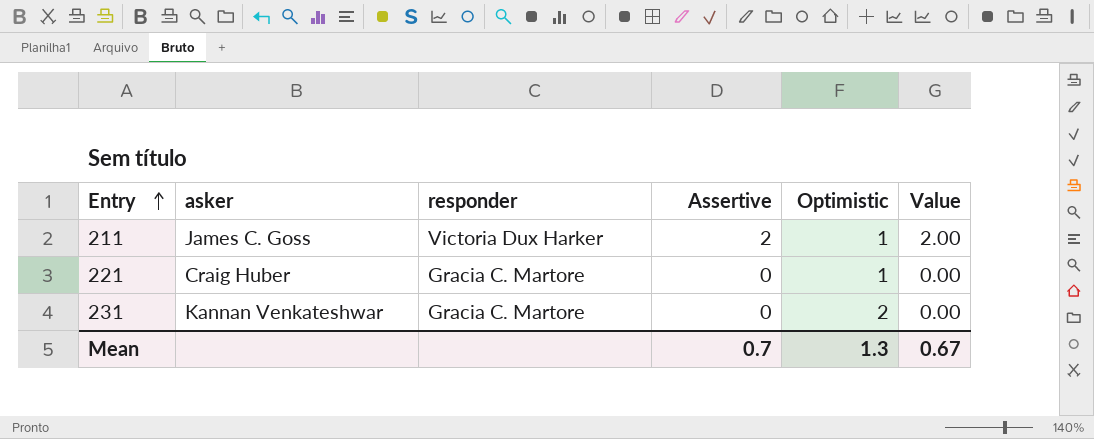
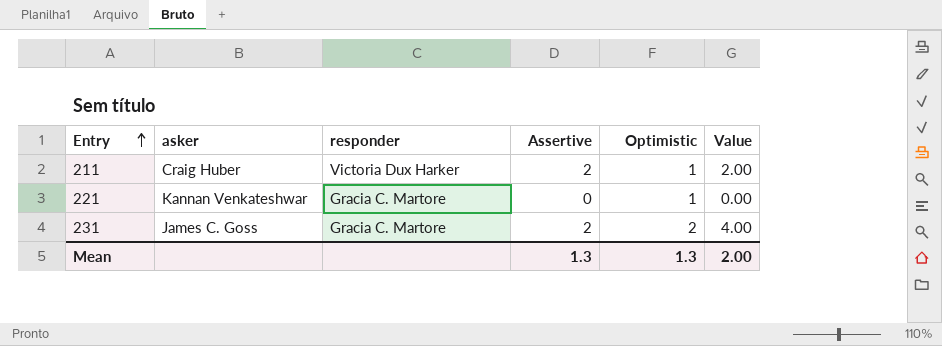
211 | asker: James C. Goss -> Craig Huber
221 | asker: Craig Huber -> Kannan Venkateshwar
231 | asker: Kannan Venkateshwar -> James C. Goss
231 | Assertive: 0 -> 2
231 | Value: 0.00 -> 4.00
Mean | Assertive: 0.7 -> 1.3
Mean | Value: 0.67 -> 2.00

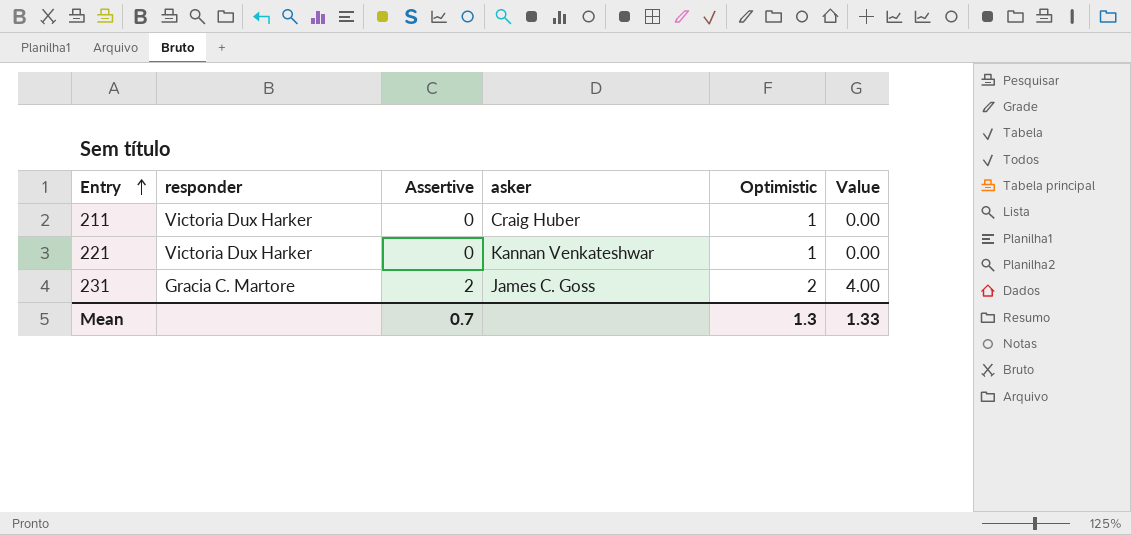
column asker | position: 2 -> 4
211 | Assertive: 2 -> 0
211 | Value: 2.00 -> 0.00
221 | responder: Gracia C. Martore -> Victoria Dux Harker
Mean | Assertive: 1.3 -> 0.7
Mean | Value: 2.00 -> 1.33

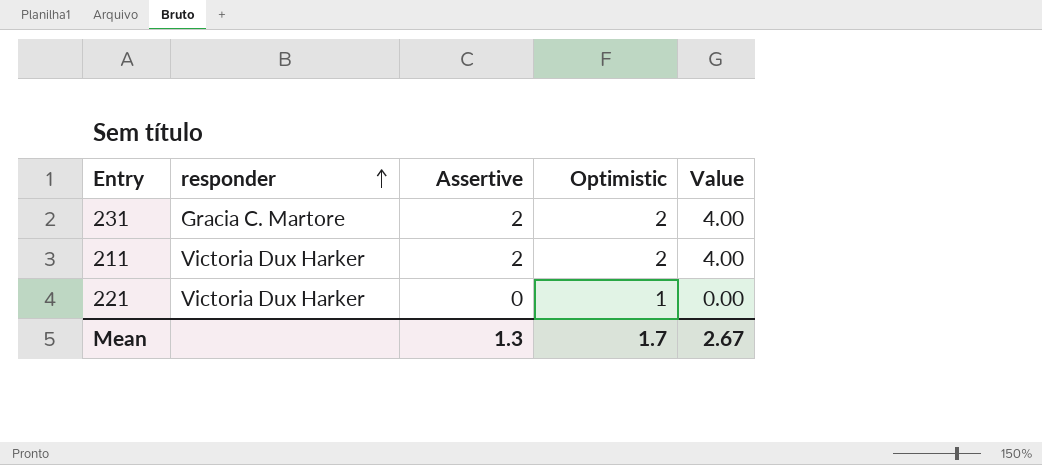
row order: Entry ascending -> responder ascending
column asker | position: 4 -> none
211 | Assertive: 0 -> 2
211 | Optimistic: 1 -> 2
211 | Value: 0.00 -> 4.00
Mean | Assertive: 0.7 -> 1.3
Mean | Optimistic: 1.3 -> 1.7
Mean | Value: 1.33 -> 2.67

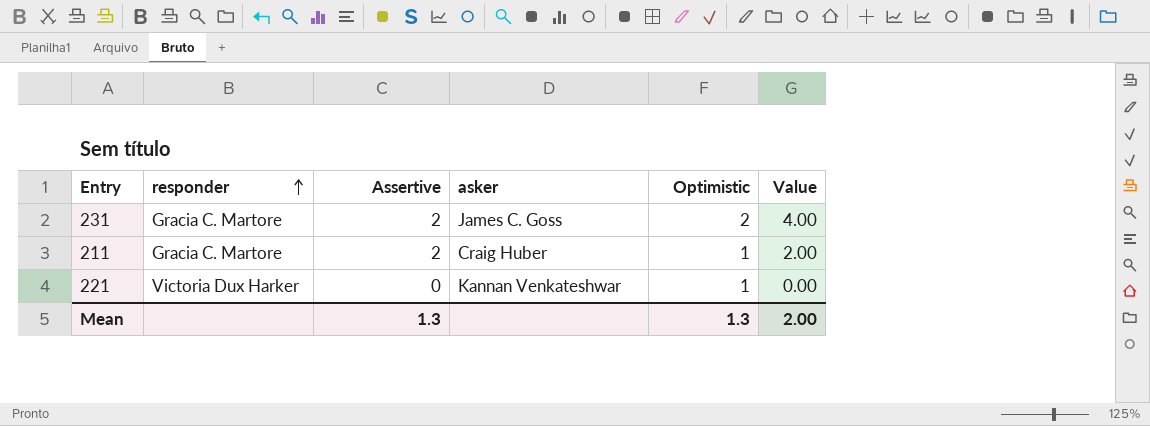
column asker | position: none -> 4
211 | responder: Victoria Dux Harker -> Gracia C. Martore
211 | Optimistic: 2 -> 1
211 | Value: 4.00 -> 2.00
Mean | Optimistic: 1.7 -> 1.3
Mean | Value: 2.67 -> 2.00

